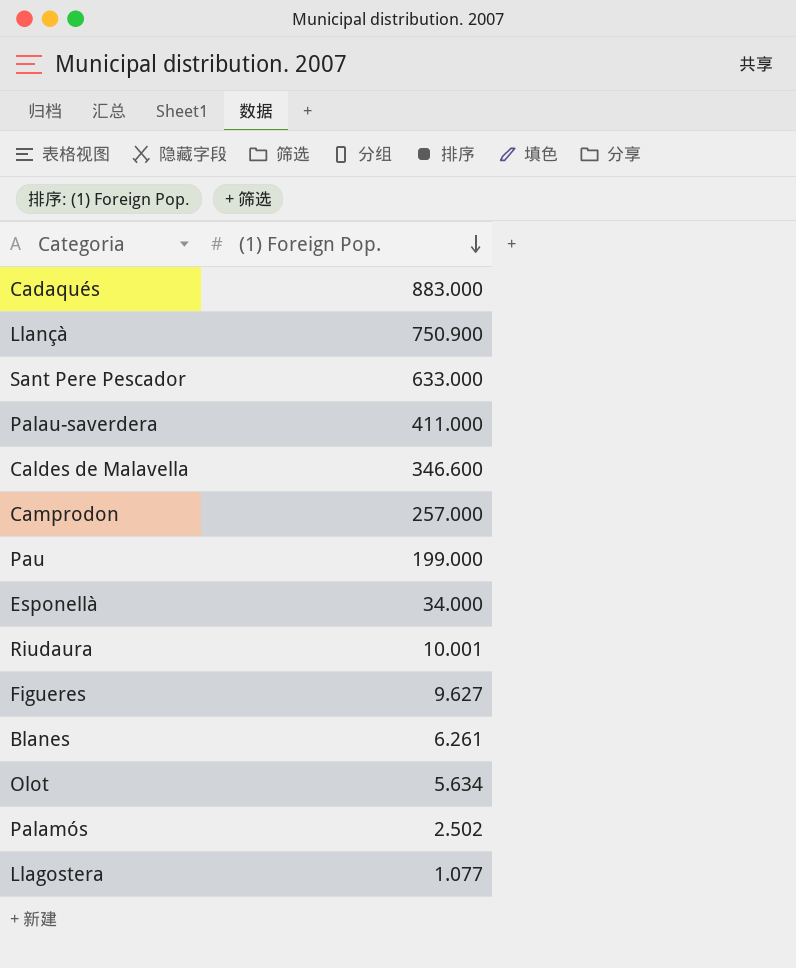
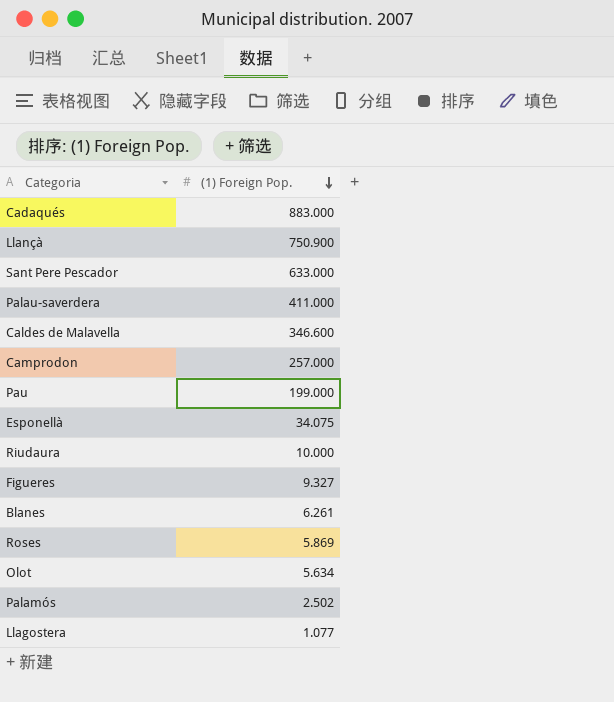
Esponellà | (1) Foreign Pop.: 34.000 -> 34.075
Riudaura | (1) Foreign Pop.: 10.001 -> 10.000
Figueres | (1) Foreign Pop.: 9.627 -> 9.327
row Roses: none -> 5.869

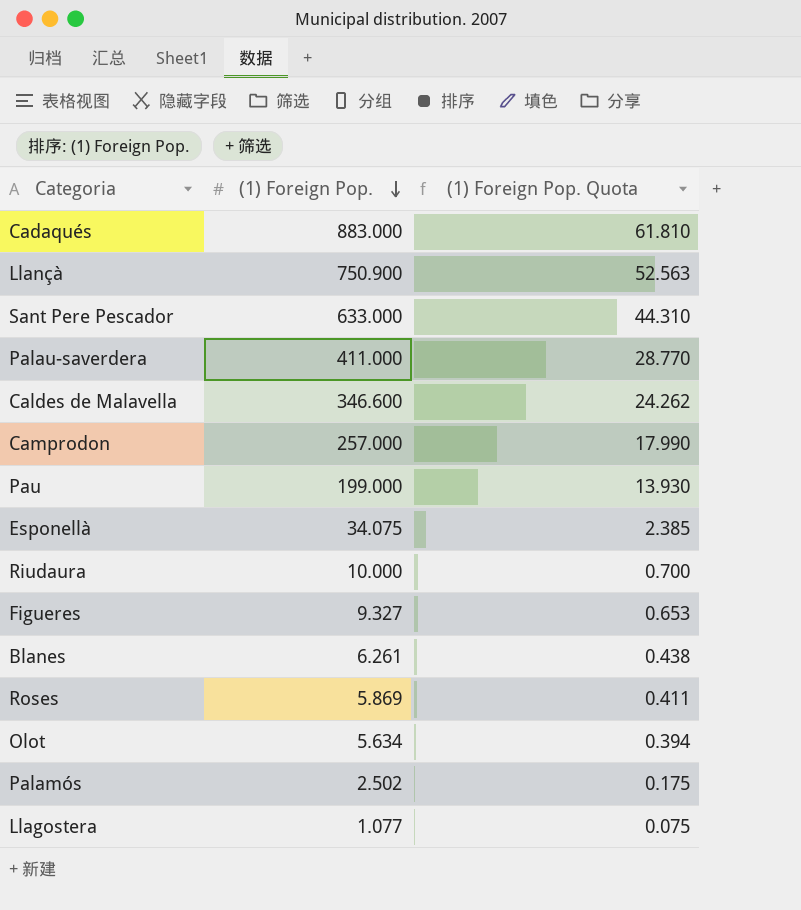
column (1) Foreign Pop. Quota | formula: none -> [(1) Foreign Pop.] * 0.07

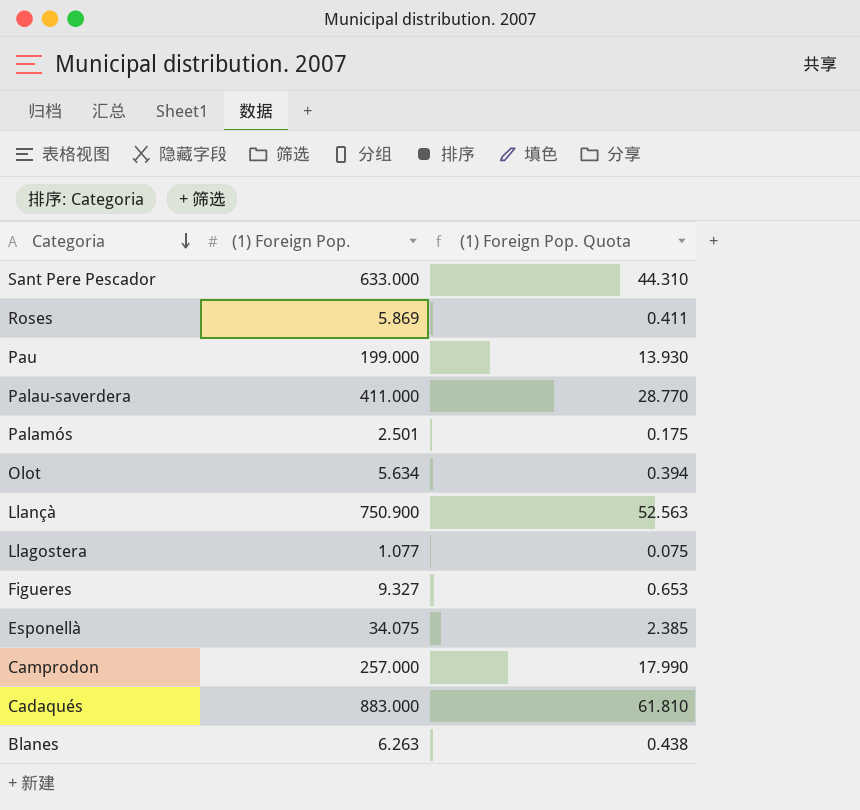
row order: (1) Foreign Pop. descending -> Categoria descending
row Caldes de Malavella: 346.600 | 24.262 -> none
row Riudaura: 10.000 | 0.700 -> none
Palamós | (1) Foreign Pop.: 2.502 -> 2.501
Blanes | (1) Foreign Pop.: 6.261 -> 6.263

